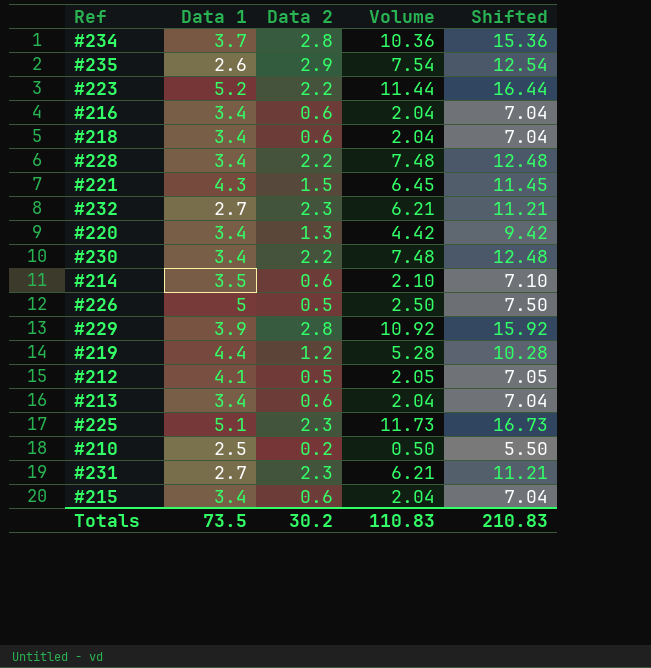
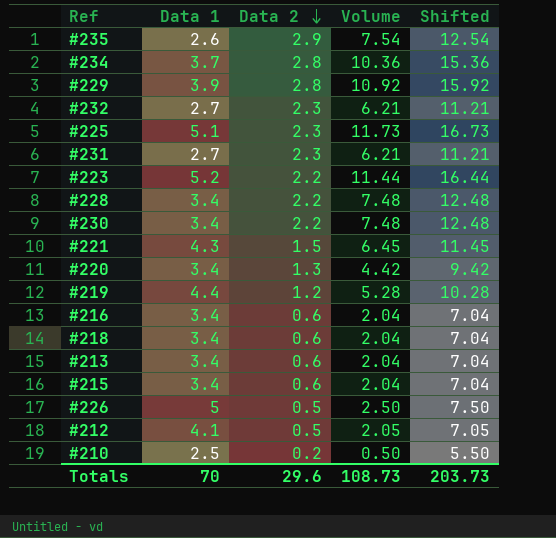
row order: none -> Data 2 descending
row #214: 3.5 | 0.6 | 2.10 | 7.10 -> none
Totals | Data 1: 73.5 -> 70
Totals | Data 2: 30.2 -> 29.6
Totals | Volume: 110.83 -> 108.73
Totals | Shifted: 210.83 -> 203.73

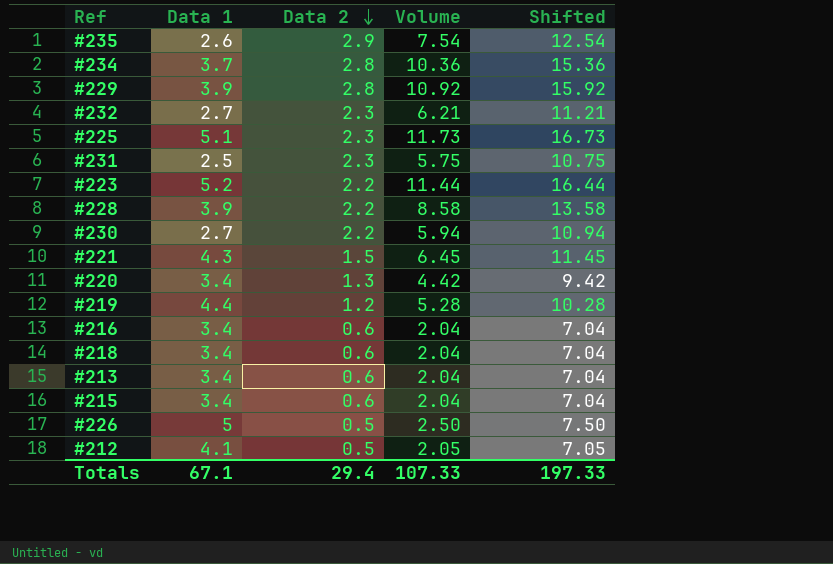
row #210: 2.5 | 0.2 | 0.50 | 5.50 -> none
#231 | Data 1: 2.7 -> 2.5
#231 | Volume: 6.21 -> 5.75
#231 | Shifted: 11.21 -> 10.75
#228 | Data 1: 3.4 -> 3.9
#228 | Volume: 7.48 -> 8.58
#228 | Shifted: 12.48 -> 13.58
#230 | Data 1: 3.4 -> 2.7
#230 | Volume: 7.48 -> 5.94
#230 | Shifted: 12.48 -> 10.94
Totals | Data 1: 70 -> 67.1
Totals | Data 2: 29.6 -> 29.4
Totals | Volume: 108.73 -> 107.33
Totals | Shifted: 203.73 -> 197.33

